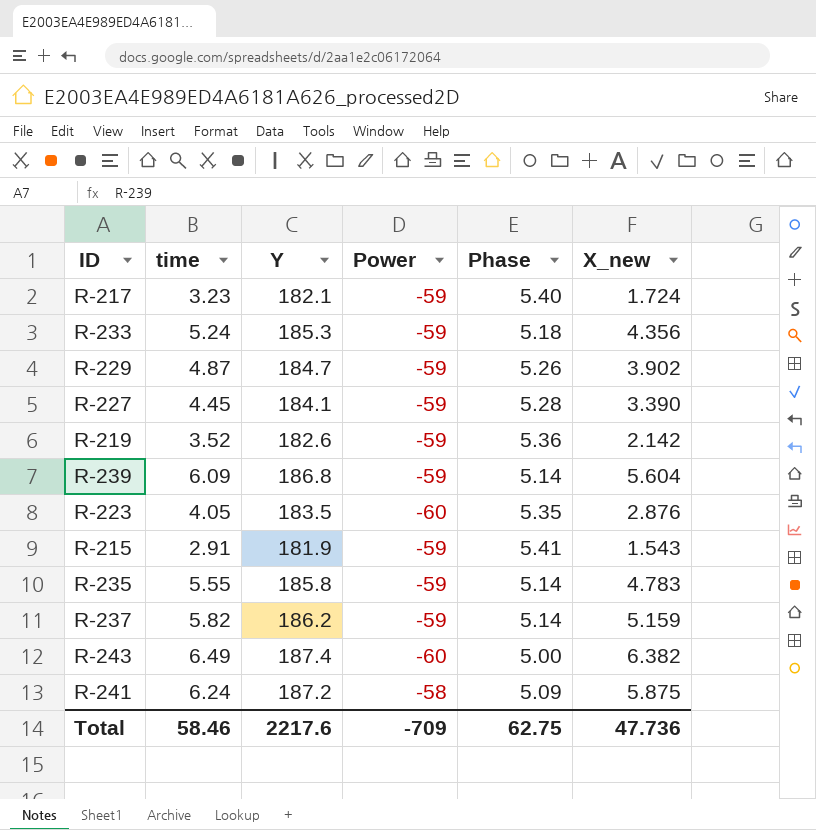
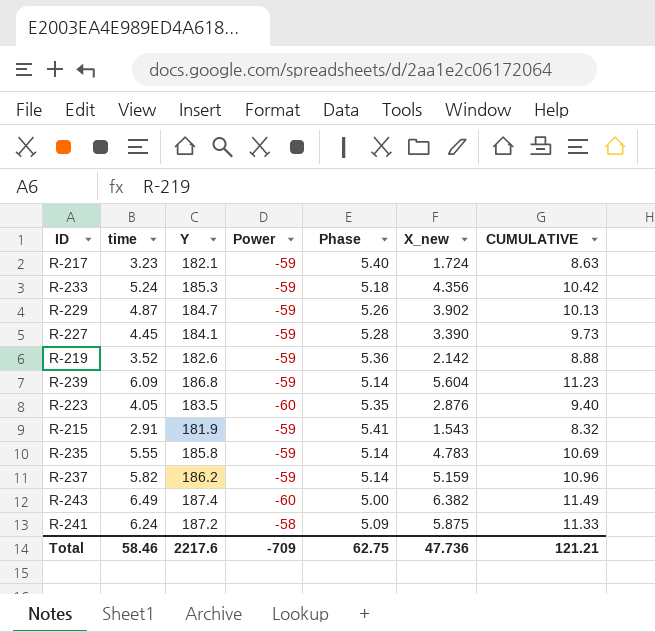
column CUMULATIVE | formula: none -> [time] + [Phase]

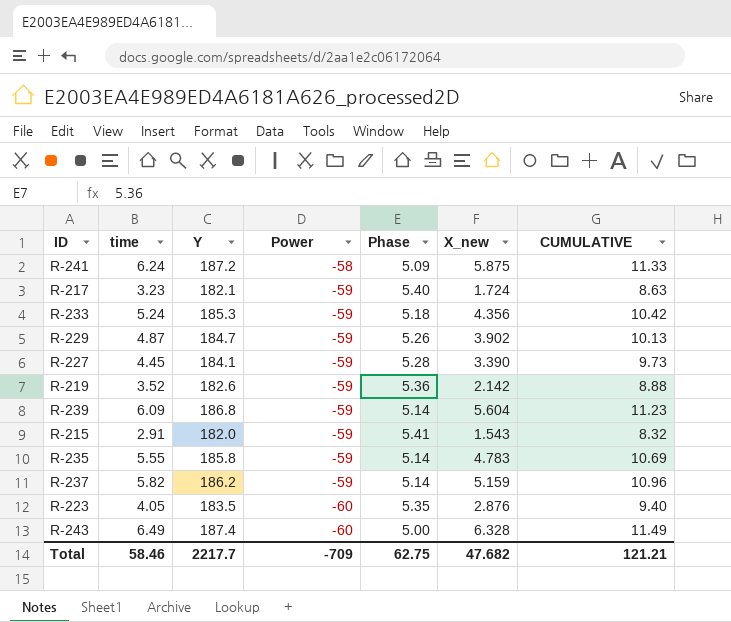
row order: none -> Power descending
R-215 | Y: 181.9 -> 182.0
R-243 | X_new: 6.382 -> 6.328
Total | Y: 2217.6 -> 2217.7
Total | X_new: 47.736 -> 47.682

